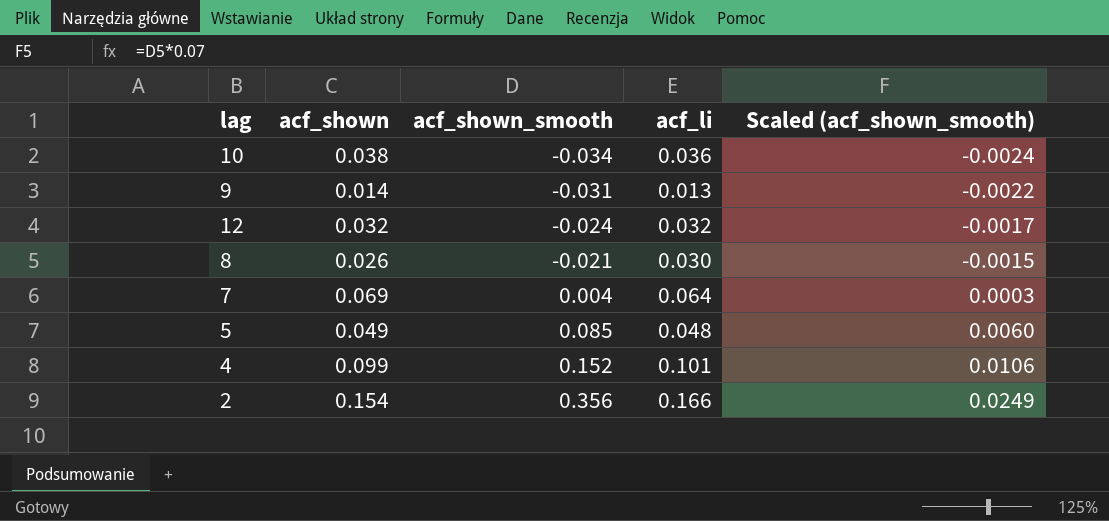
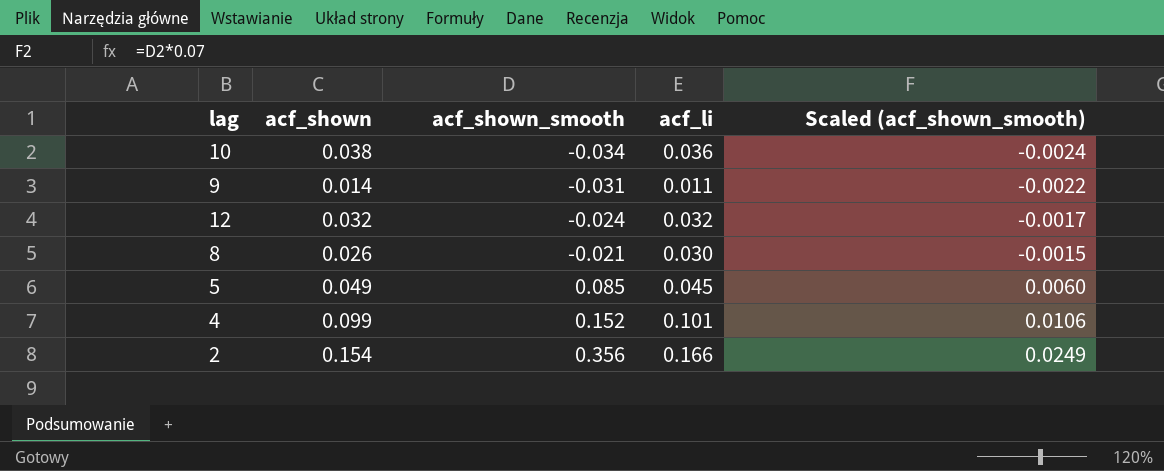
row 7: 0.069 | 0.004 | 0.064 | 0.0003 -> none
9 | acf_li: 0.013 -> 0.011
5 | acf_li: 0.048 -> 0.045

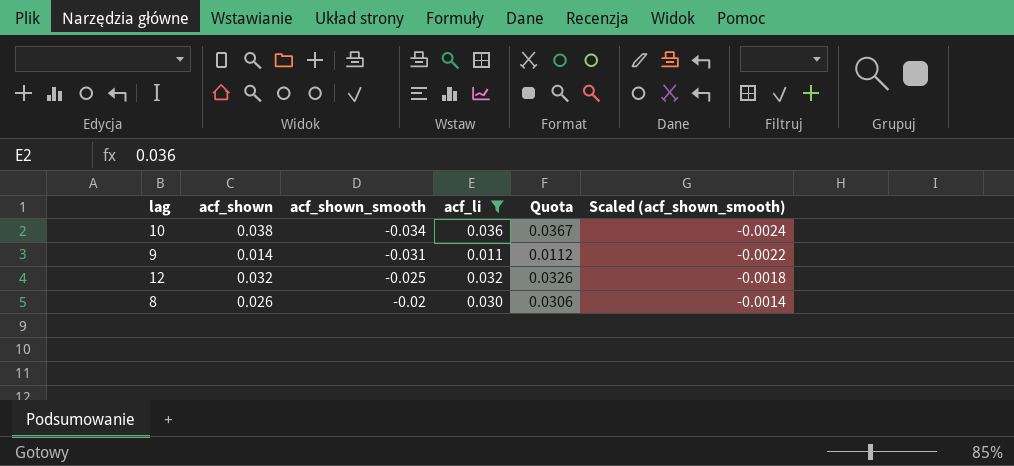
filter: none -> acf_li <= 0.036
column Quota | formula: none -> [acf_li] * 1.02
12 | acf_shown_smooth: -0.024 -> -0.025
12 | Scaled (acf_shown_smooth): -0.0017 -> -0.0018
8 | acf_shown_smooth: -0.021 -> -0.02
8 | Scaled (acf_shown_smooth): -0.0015 -> -0.0014

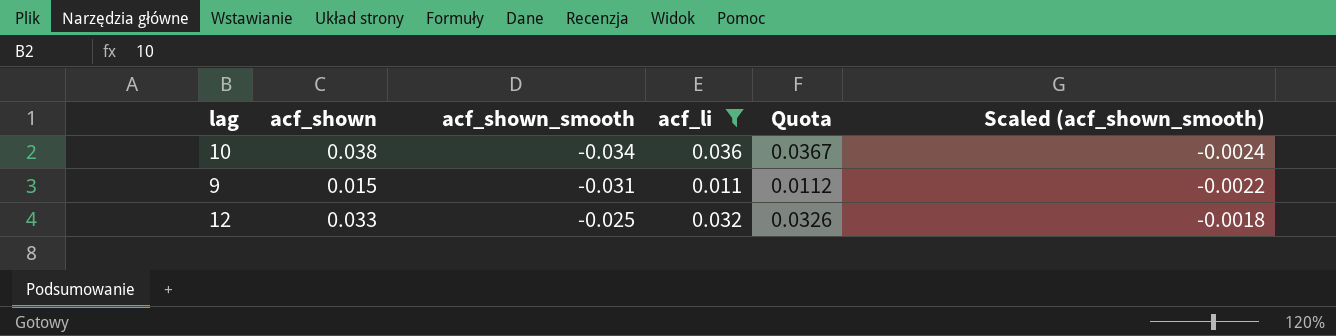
row 8: 0.026 | -0.02 | 0.030 | 0.0306 | -0.0014 -> none
9 | acf_shown: 0.014 -> 0.015
12 | acf_shown: 0.032 -> 0.033

